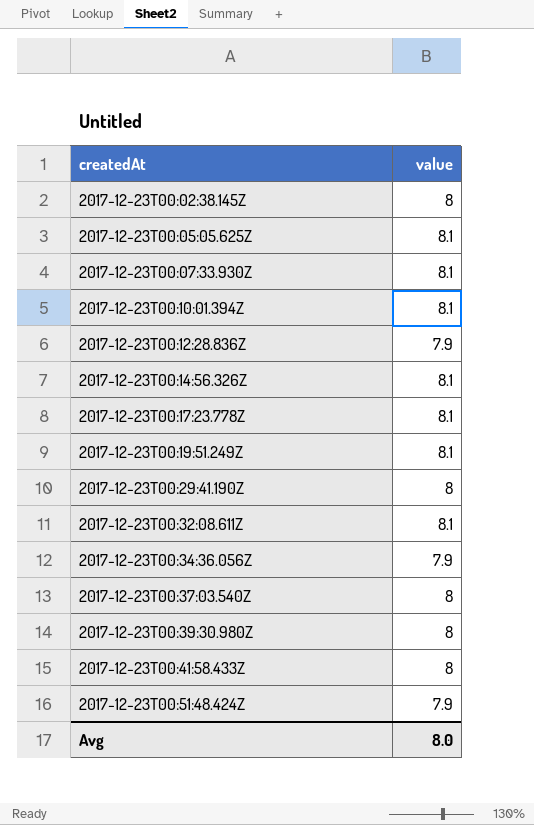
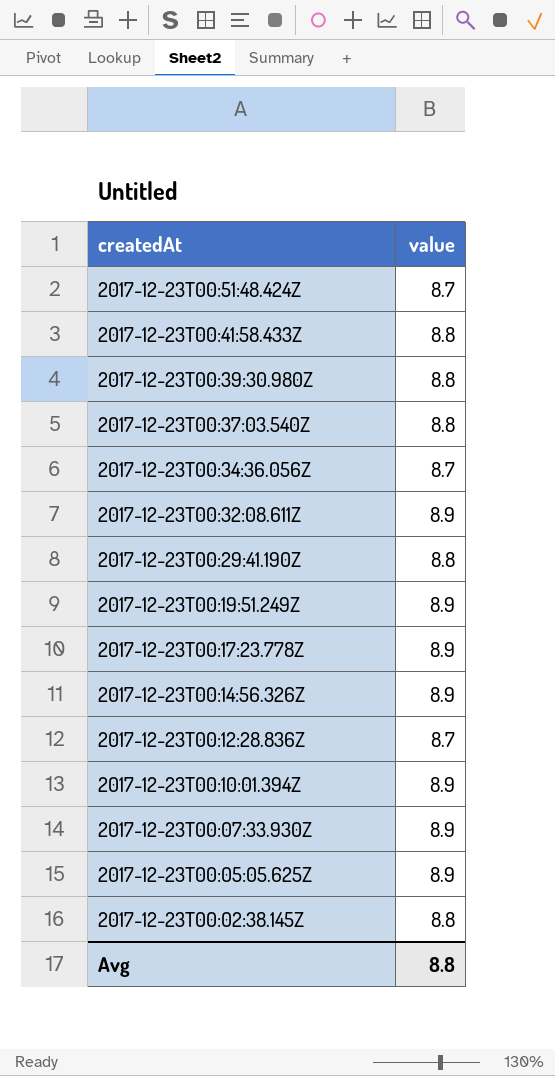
row order: createdAt ascending -> createdAt descending
2017-12-23T00:51:48.424Z | value: 7.9 -> 8.7
2017-12-23T00:41:58.433Z | value: 8 -> 8.8
2017-12-23T00:39:30.980Z | value: 8 -> 8.8
2017-12-23T00:37:03.540Z | value: 8 -> 8.8
2017-12-23T00:34:36.056Z | value: 7.9 -> 8.7
2017-12-23T00:32:08.611Z | value: 8.1 -> 8.9
2017-12-23T00:29:41.190Z | value: 8 -> 8.8
2017-12-23T00:19:51.249Z | value: 8.1 -> 8.9
2017-12-23T00:17:23.778Z | value: 8.1 -> 8.9
2017-12-23T00:14:56.326Z | value: 8.1 -> 8.9
2017-12-23T00:12:28.836Z | value: 7.9 -> 8.7
2017-12-23T00:10:01.394Z | value: 8.1 -> 8.9
2017-12-23T00:07:33.930Z | value: 8.1 -> 8.9
2017-12-23T00:05:05.625Z | value: 8.1 -> 8.9
2017-12-23T00:02:38.145Z | value: 8 -> 8.8
Avg | value: 8.0 -> 8.8

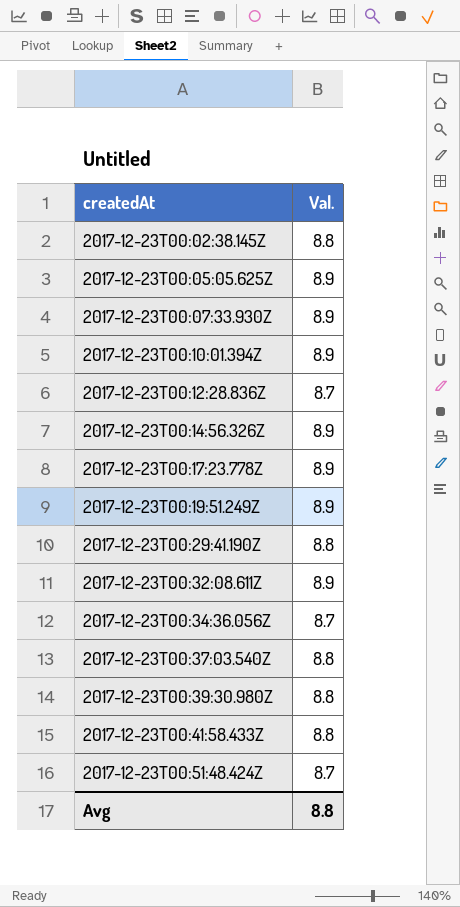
row order: createdAt descending -> createdAt ascending
column name: value -> Val.

